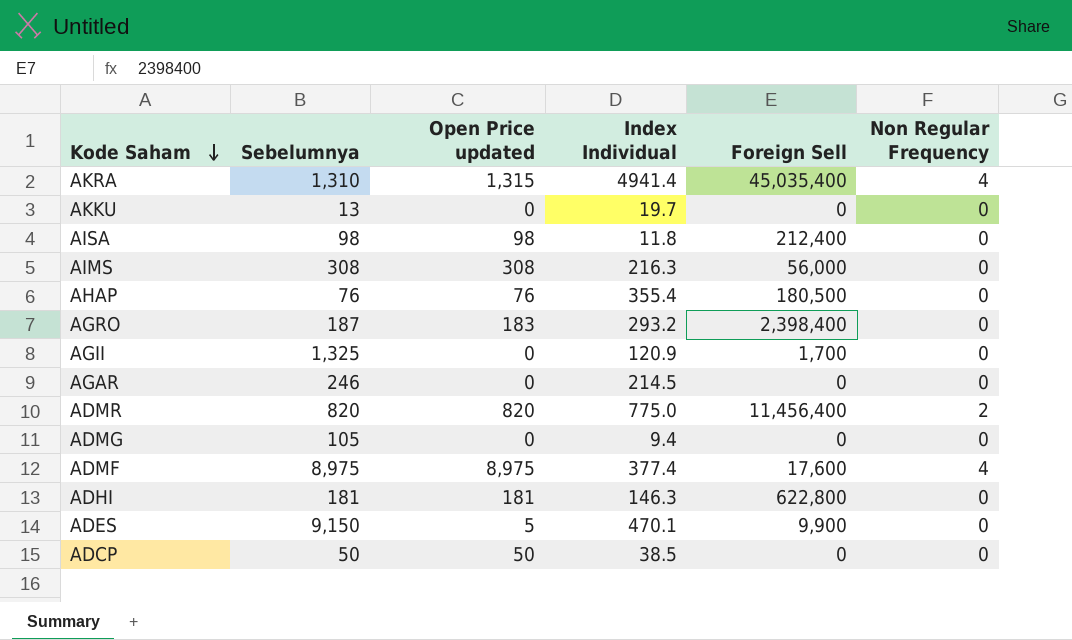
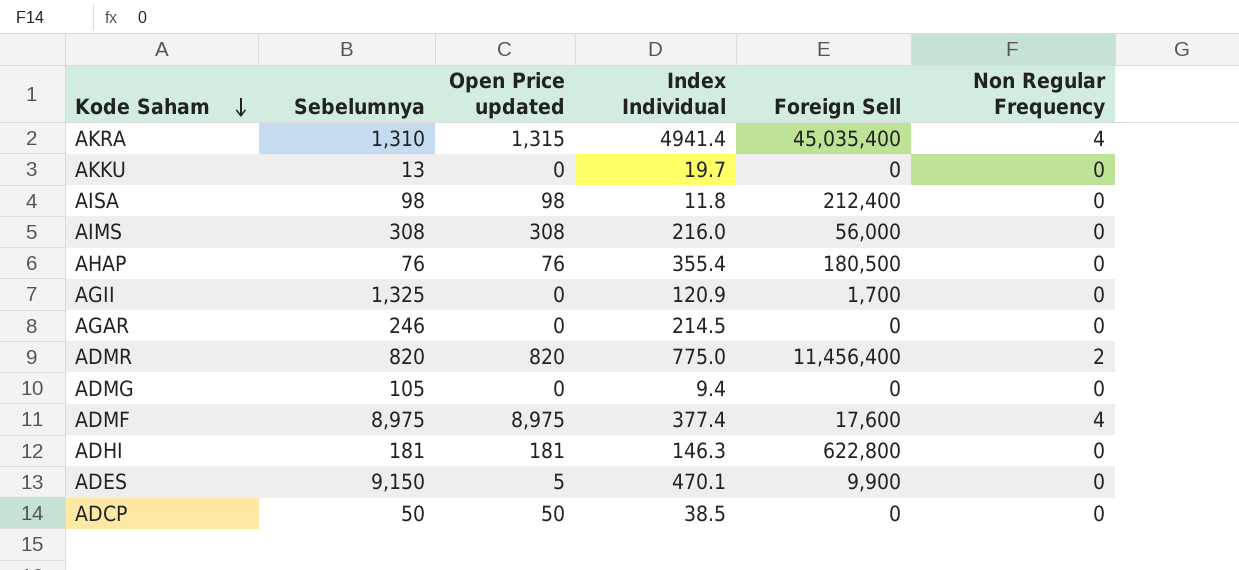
row AGRO: 187 | 183 | 293.2 | 2,398,400 | 0 -> none
AIMS | Index Individual: 216.3 -> 216.0

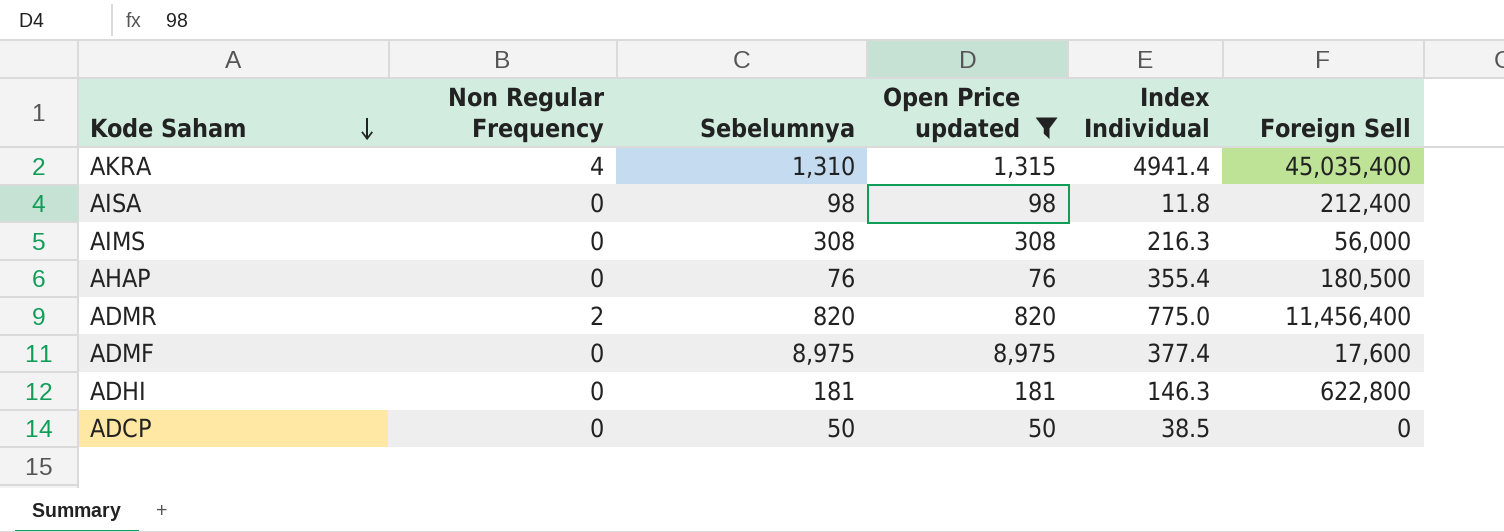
filter: none -> Open Price updated >= 50
column Non Regular Frequency | position: 6 -> 2
AIMS | Index Individual: 216.0 -> 216.3
ADMF | Non Regular Frequency: 4 -> 0

